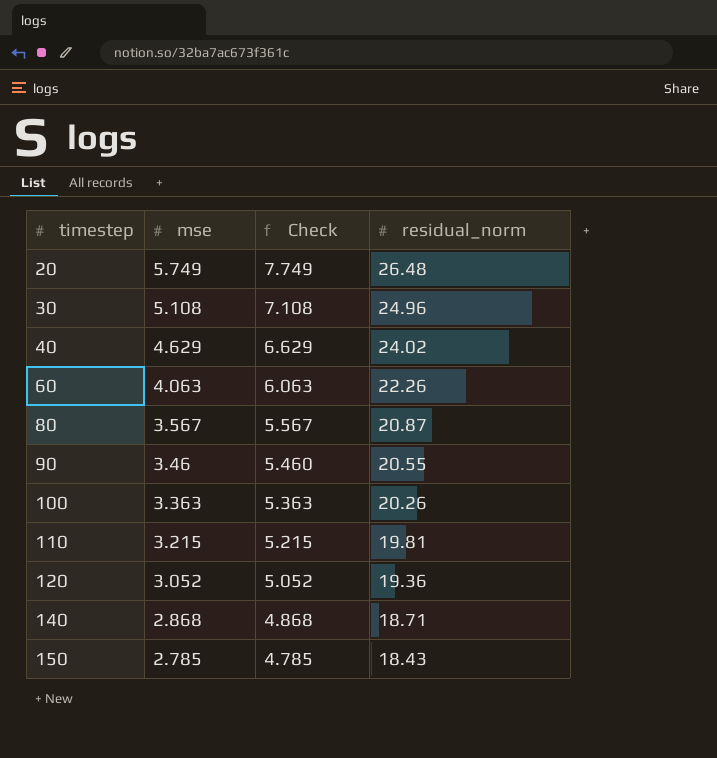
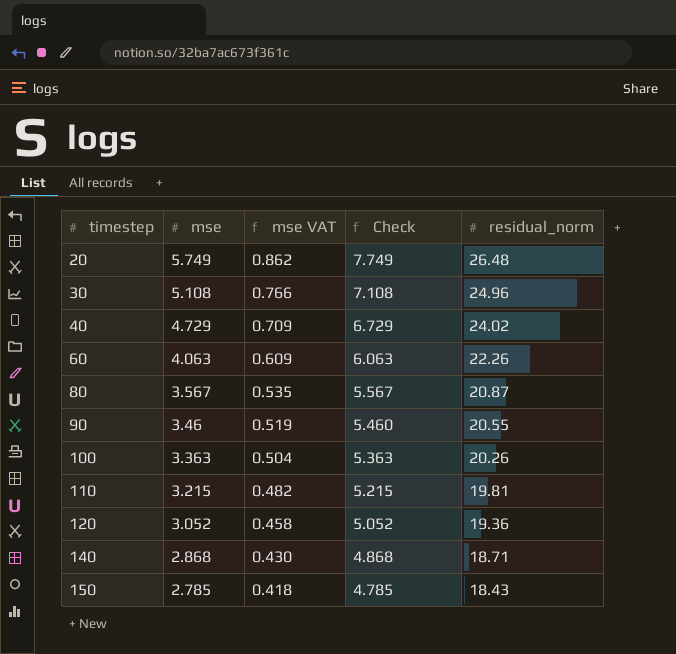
column mse VAT | formula: none -> [mse] * 0.15
40 | mse: 4.629 -> 4.729
40 | Check: 6.629 -> 6.729

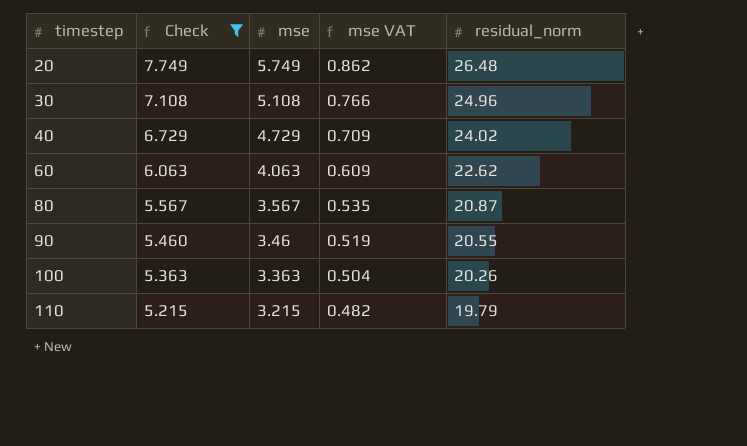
filter: none -> Check >= 5.215
column Check | position: 4 -> 2
60 | residual_norm: 22.26 -> 22.62
110 | residual_norm: 19.81 -> 19.79

